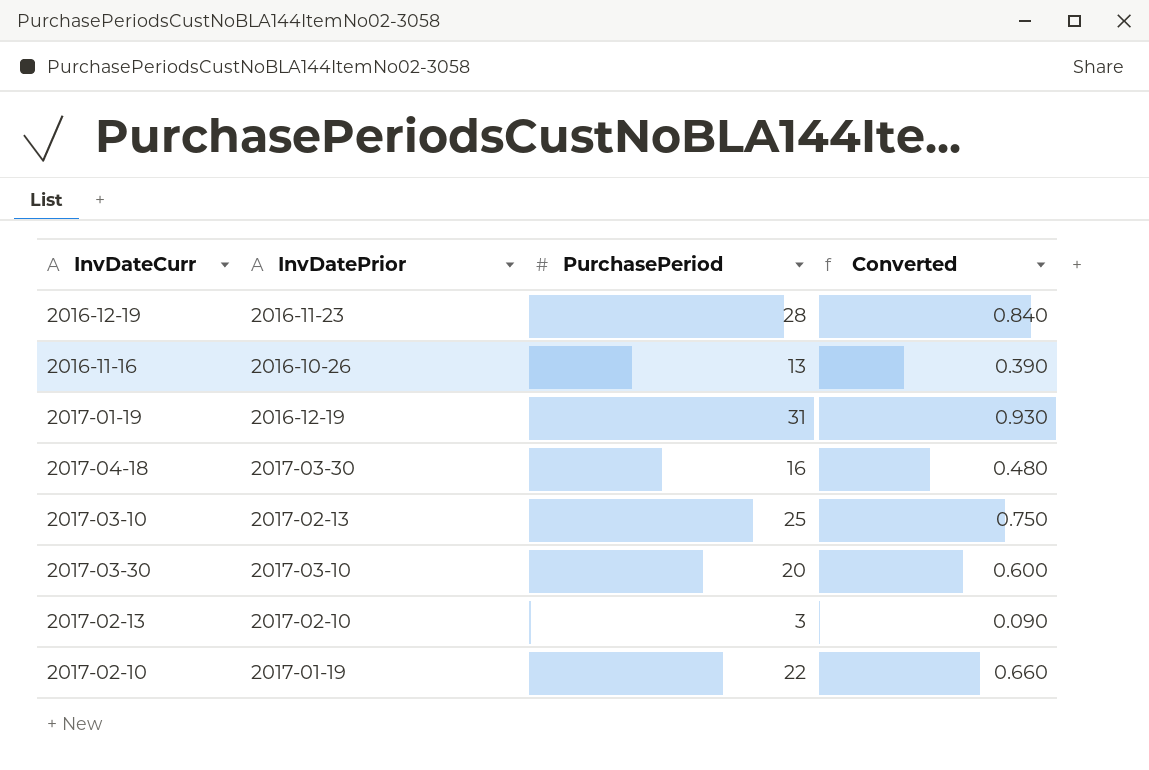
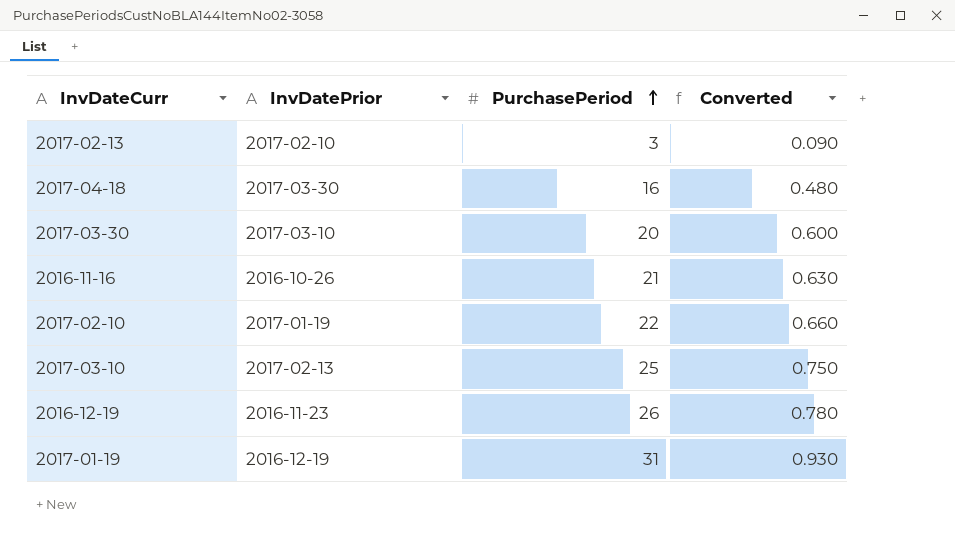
row order: none -> PurchasePeriod ascending
2016-11-16 | PurchasePeriod: 13 -> 21
2016-11-16 | Converted: 0.390 -> 0.630
2016-12-19 | PurchasePeriod: 28 -> 26
2016-12-19 | Converted: 0.840 -> 0.780

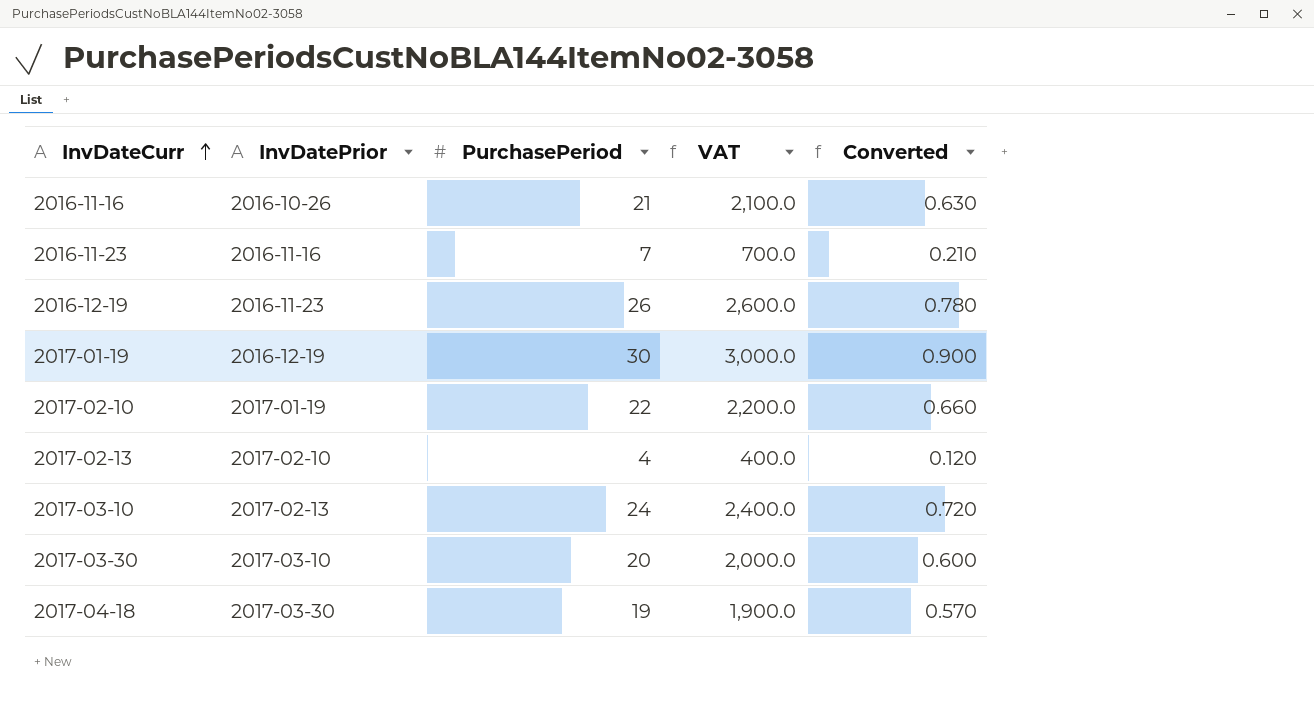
row order: PurchasePeriod ascending -> InvDateCurr ascending
column VAT | formula: none -> [PurchasePeriod] * 100
row 2016-11-23: none -> 2016-11-16 | 7 | 700.0 | 0.210
2017-01-19 | PurchasePeriod: 31 -> 30
2017-01-19 | Converted: 0.930 -> 0.900
2017-02-13 | PurchasePeriod: 3 -> 4
2017-02-13 | Converted: 0.090 -> 0.120
2017-03-10 | PurchasePeriod: 25 -> 24
2017-03-10 | Converted: 0.750 -> 0.720
2017-04-18 | PurchasePeriod: 16 -> 19
2017-04-18 | Converted: 0.480 -> 0.570

